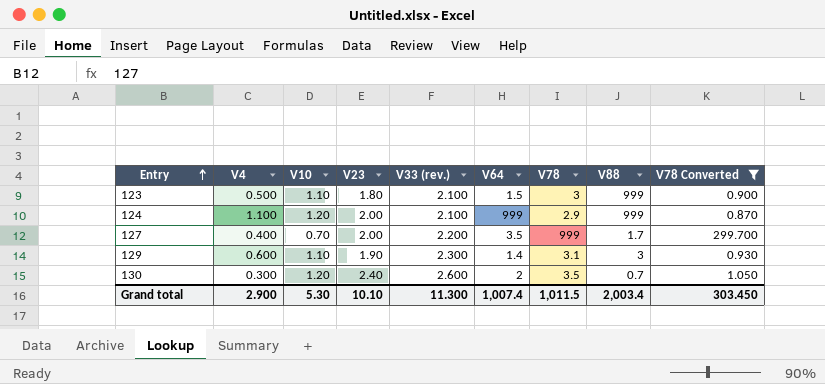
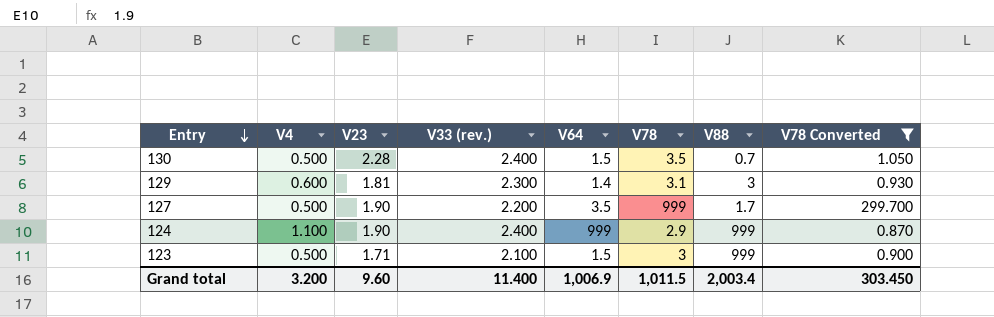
row order: Entry ascending -> Entry descending
column V10 | position: 3 -> none
130 | V4: 0.300 -> 0.500
130 | V23: 2.40 -> 2.28
130 | V33 (rev.): 2.600 -> 2.400
130 | V64: 2 -> 1.5
129 | V23: 1.90 -> 1.81
127 | V4: 0.400 -> 0.500
127 | V23: 2.00 -> 1.90
124 | V23: 2.00 -> 1.90
124 | V33 (rev.): 2.100 -> 2.400
123 | V23: 1.80 -> 1.71
Grand total | V4: 2.900 -> 3.200
Grand total | V23: 10.10 -> 9.60
Grand total | V33 (rev.): 11.300 -> 11.400
Grand total | V64: 1,007.4 -> 1,006.9

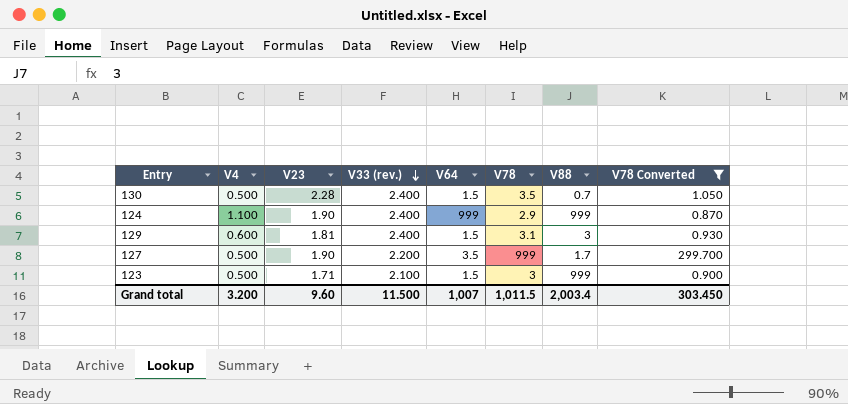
row order: Entry descending -> V33 (rev.) descending
129 | V33 (rev.): 2.300 -> 2.400
129 | V64: 1.4 -> 1.5
Grand total | V33 (rev.): 11.400 -> 11.500
Grand total | V64: 1,006.9 -> 1,007

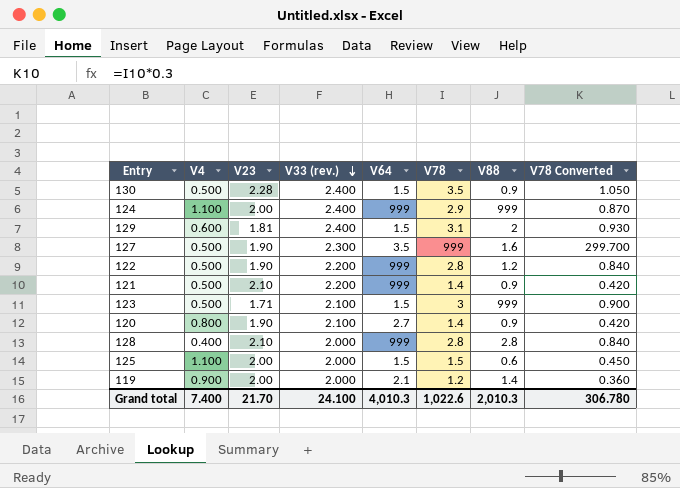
filter: V78 Converted >= 0.870 -> none
130 | V88: 0.7 -> 0.9
124 | V23: 1.90 -> 2.00
129 | V88: 3 -> 2
127 | V33 (rev.): 2.200 -> 2.300
127 | V88: 1.7 -> 1.6
Grand total | V4: 3.200 -> 7.400
Grand total | V23: 9.60 -> 21.70
Grand total | V33 (rev.): 11.500 -> 24.100
Grand total | V64: 1,007 -> 4,010.3
Grand total | V78: 1,011.5 -> 1,022.6
Grand total | V88: 2,003.4 -> 2,010.3
Grand total | V78 Converted: 303.450 -> 306.780

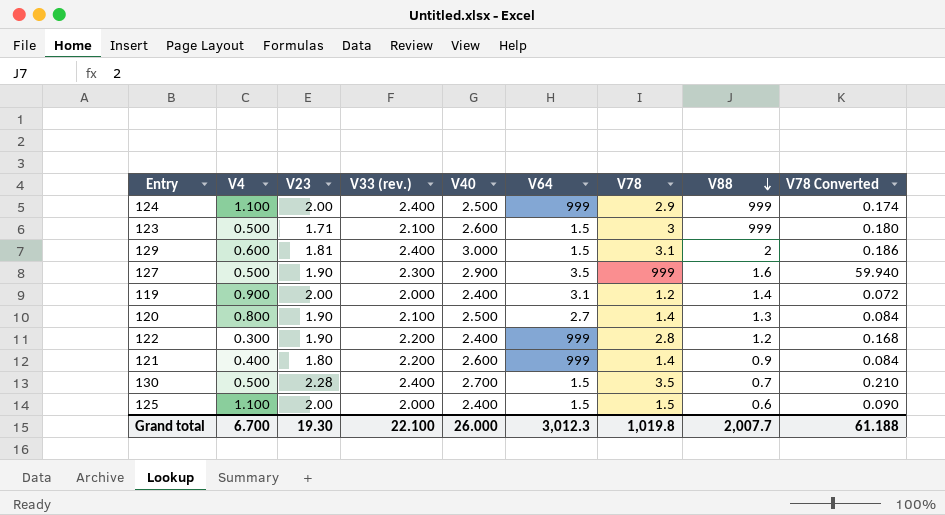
row order: V33 (rev.) descending -> V88 descending
column V40 | position: none -> 5
column V78 Converted | formula: [V78] * 0.3 -> [V78] * 0.06
row 128: 0.400 | 2.10 | 2.000 | 999 | 2.8 | 2.8 | 0.840 -> none
119 | V64: 2.1 -> 3.1
120 | V88: 0.9 -> 1.3
122 | V4: 0.500 -> 0.300
121 | V4: 0.500 -> 0.400
121 | V23: 2.10 -> 1.80
130 | V88: 0.9 -> 0.7
Grand total | V4: 7.400 -> 6.700
Grand total | V23: 21.70 -> 19.30
Grand total | V33 (rev.): 24.100 -> 22.100
Grand total | V64: 4,010.3 -> 3,012.3
Grand total | V78: 1,022.6 -> 1,019.8
Grand total | V88: 2,010.3 -> 2,007.7
Grand total | V78 Converted: 306.780 -> 61.188

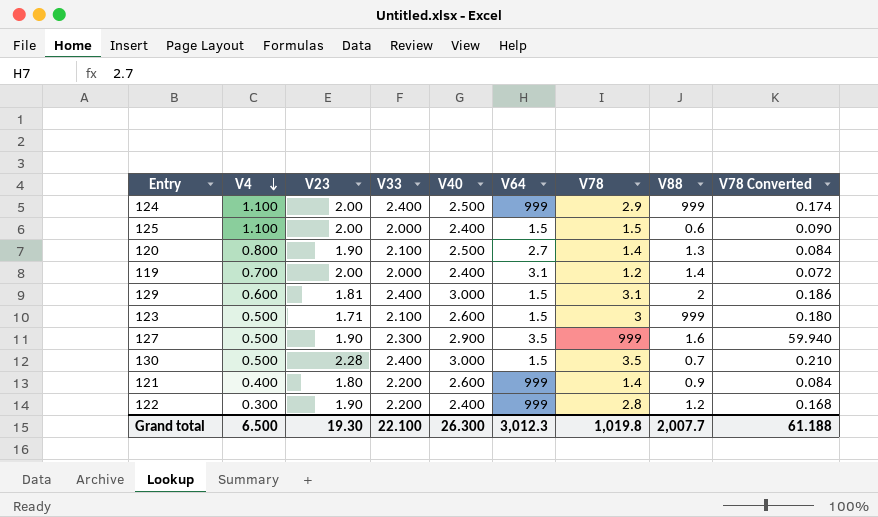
row order: V88 descending -> V4 descending
column name: V33 (rev.) -> V33
119 | V4: 0.900 -> 0.700
130 | V40: 2.700 -> 3.000
Grand total | V4: 6.700 -> 6.500
Grand total | V40: 26.000 -> 26.300

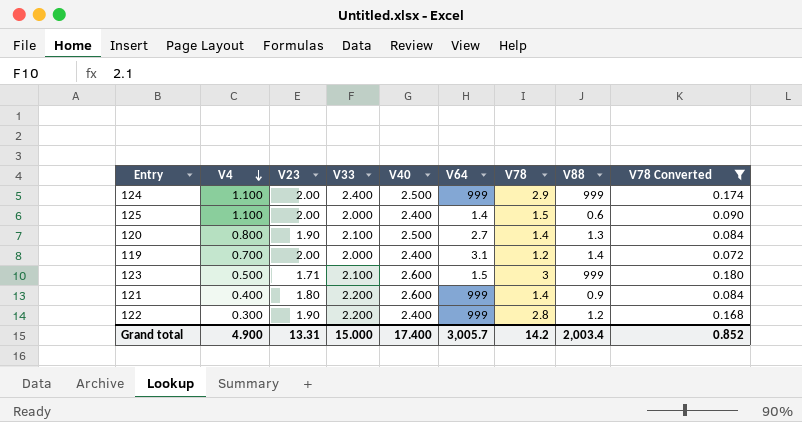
filter: none -> V78 Converted <= 0.180
125 | V64: 1.5 -> 1.4
Grand total | V4: 6.500 -> 4.900
Grand total | V23: 19.30 -> 13.31
Grand total | V33: 22.100 -> 15.000
Grand total | V40: 26.300 -> 17.400
Grand total | V64: 3,012.3 -> 3,005.7
Grand total | V78: 1,019.8 -> 14.2
Grand total | V88: 2,007.7 -> 2,003.4
Grand total | V78 Converted: 61.188 -> 0.852

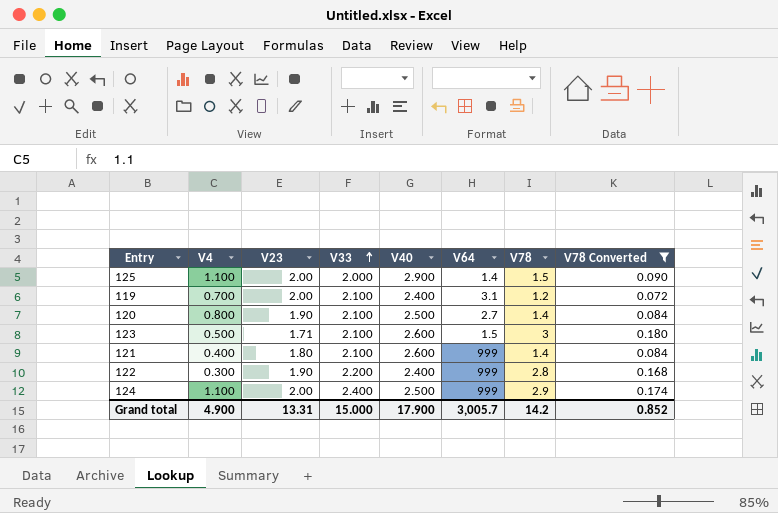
row order: V4 descending -> V33 ascending
column V88 | position: 8 -> none
125 | V40: 2.400 -> 2.900
119 | V33: 2.000 -> 2.100
121 | V33: 2.200 -> 2.100
Grand total | V40: 17.400 -> 17.900

